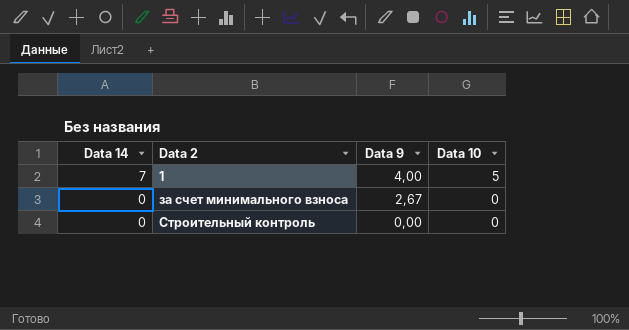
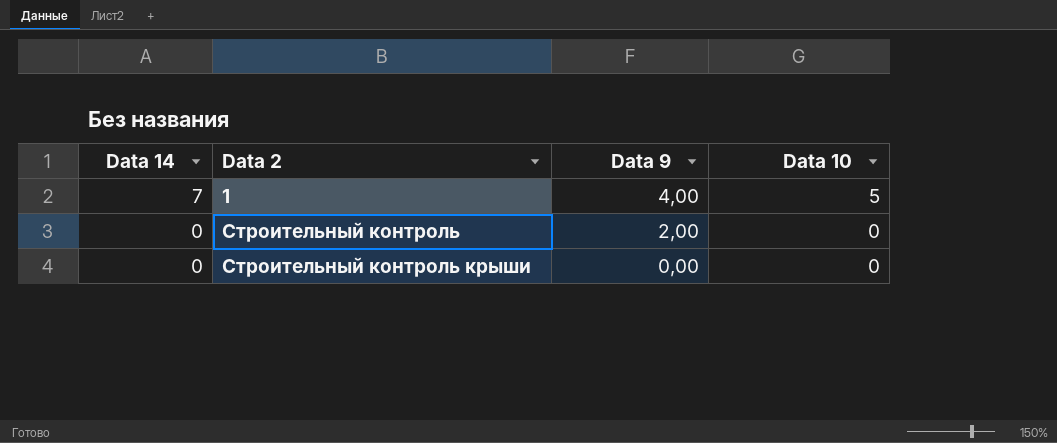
row за счет минимального взноса: 0 | 2,67 | 0 -> none
Строительный контроль | Data 9: 0,00 -> 2,00
row Строительный контроль крыши: none -> 0 | 0,00 | 0

